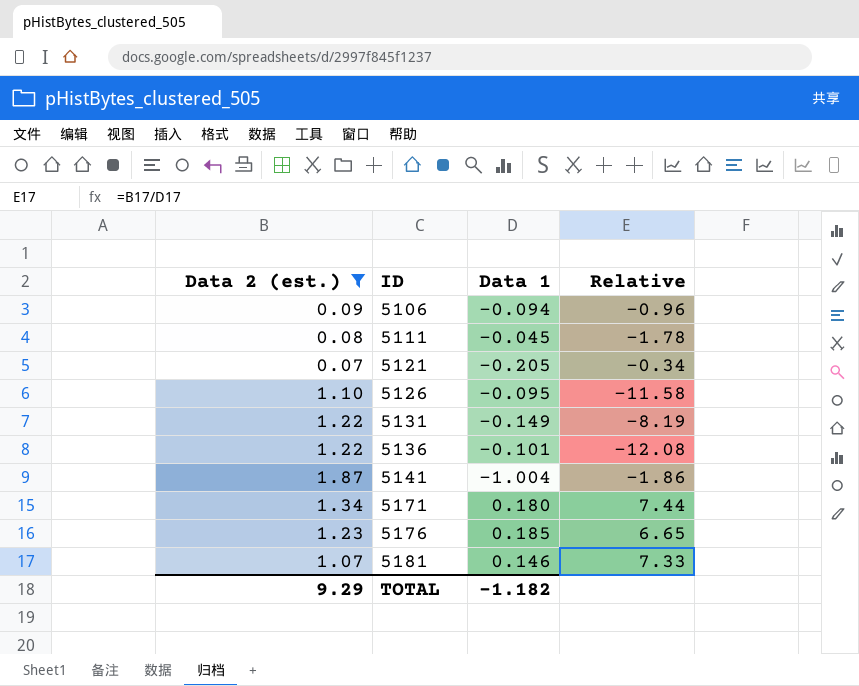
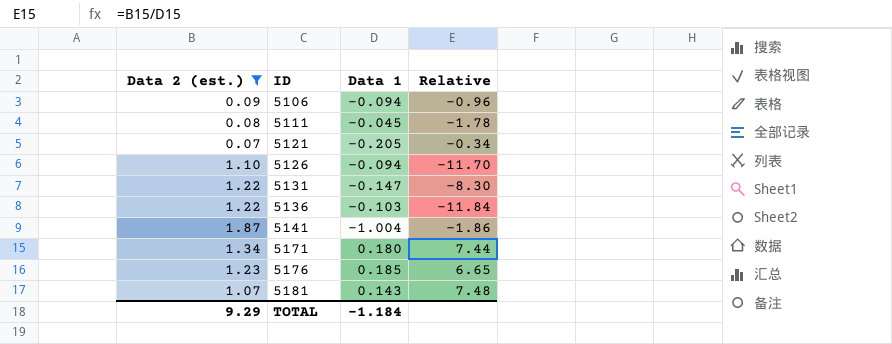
5126 | Data 1: -0.095 -> -0.094
5126 | Relative: -11.58 -> -11.70
5131 | Data 1: -0.149 -> -0.147
5131 | Relative: -8.19 -> -8.30
5136 | Data 1: -0.101 -> -0.103
5136 | Relative: -12.08 -> -11.84
5181 | Data 1: 0.146 -> 0.143
5181 | Relative: 7.33 -> 7.48
TOTAL | Data 1: -1.182 -> -1.184

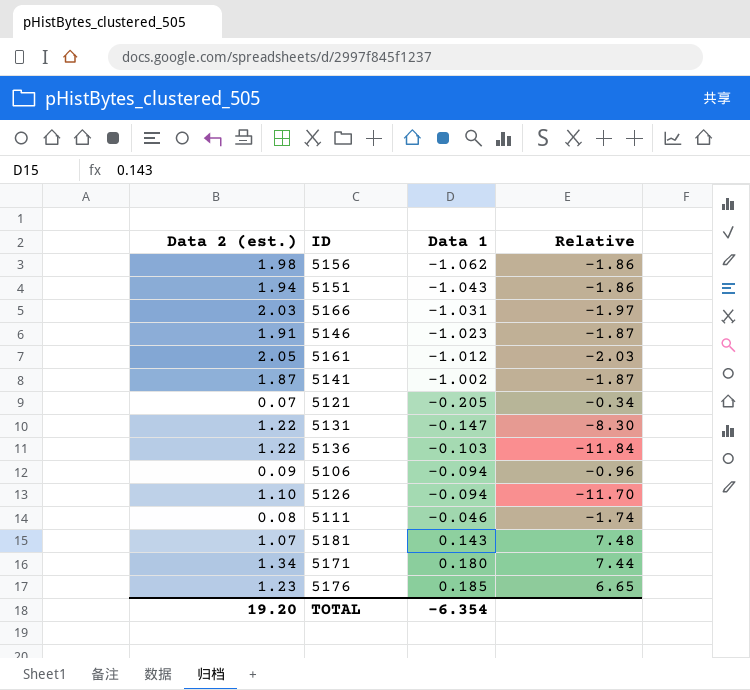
filter: Data 2 (est.) <= 1.87 -> none
row order: ID ascending -> Data 1 ascending
5141 | Data 1: -1.004 -> -1.002
5141 | Relative: -1.86 -> -1.87
5111 | Data 1: -0.045 -> -0.046
5111 | Relative: -1.78 -> -1.74
TOTAL | Data 2 (est.): 9.29 -> 19.20
TOTAL | Data 1: -1.184 -> -6.354

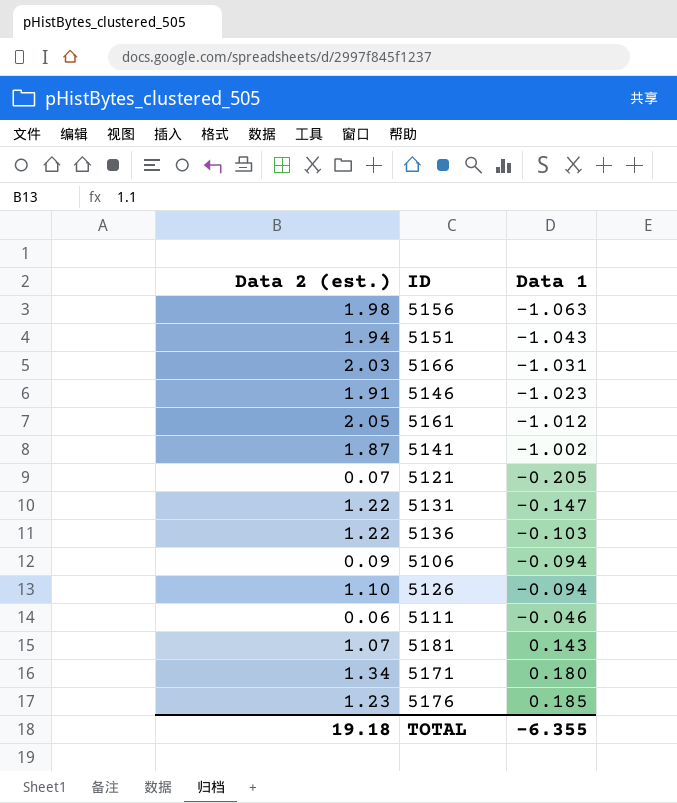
column Relative | formula: [Data 2 (est.)] / [Data 1] -> none
5156 | Data 1: -1.062 -> -1.063
5111 | Data 2 (est.): 0.08 -> 0.06
TOTAL | Data 2 (est.): 19.20 -> 19.18
TOTAL | Data 1: -6.354 -> -6.355

